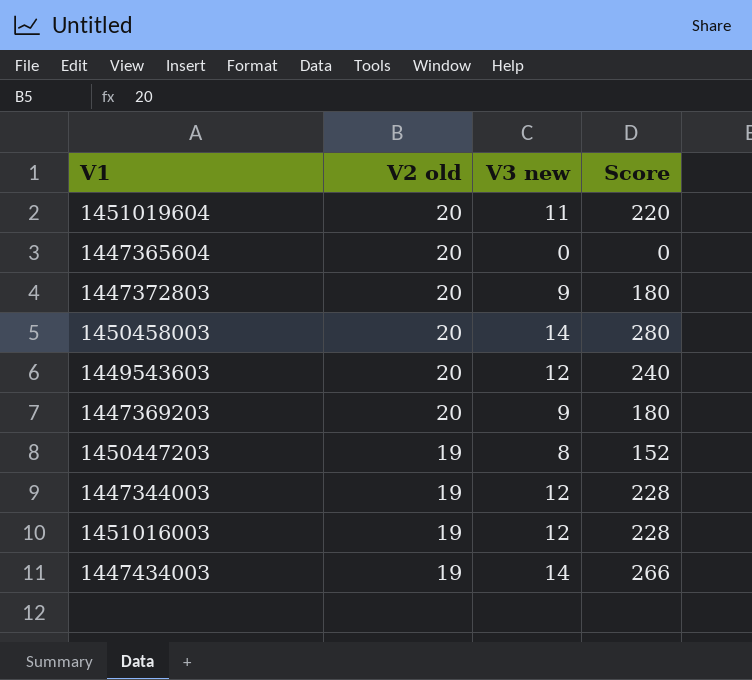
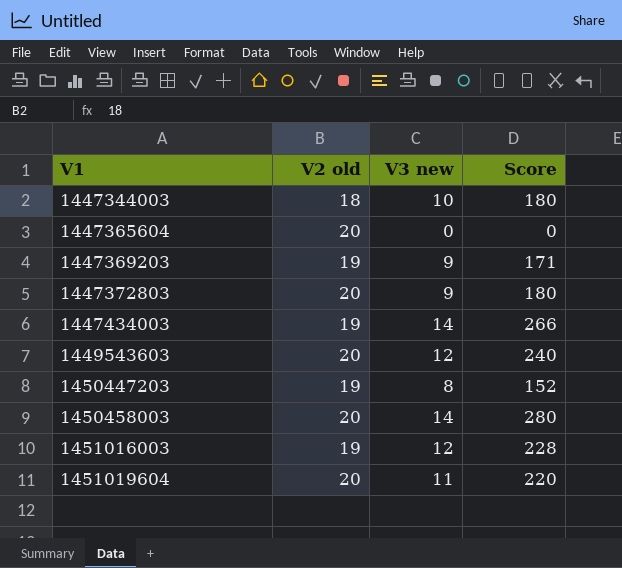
row order: V2 old descending -> V1 ascending
1447344003 | V2 old: 19 -> 18
1447344003 | V3 new: 12 -> 10
1447344003 | Score: 228 -> 180
1447369203 | V2 old: 20 -> 19
1447369203 | Score: 180 -> 171

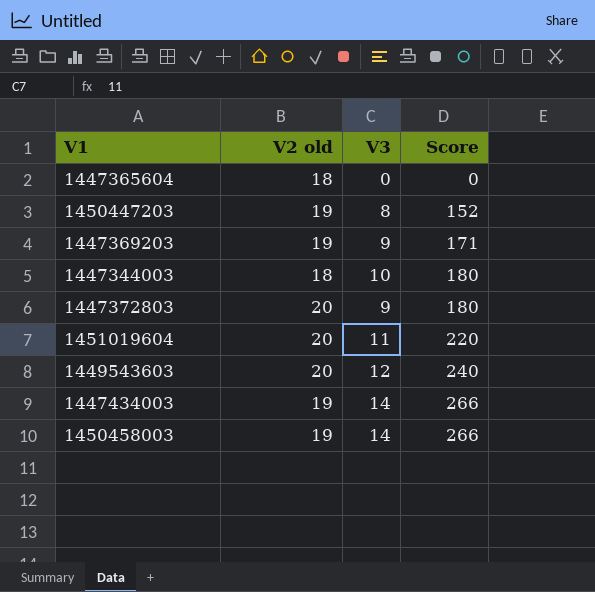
row order: V1 ascending -> Score ascending
column name: V3 new -> V3
row 1451016003: 19 | 12 | 228 -> none
1447365604 | V2 old: 20 -> 18
1450458003 | V2 old: 20 -> 19
1450458003 | Score: 280 -> 266

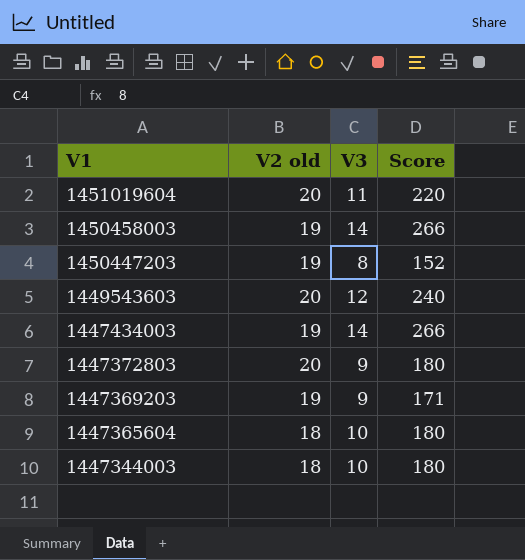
row order: Score ascending -> V1 descending
1447365604 | V3: 0 -> 10
1447365604 | Score: 0 -> 180

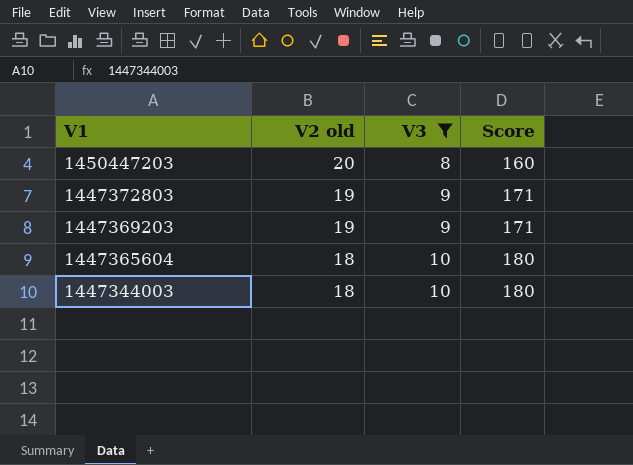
filter: none -> V3 <= 10
1450447203 | V2 old: 19 -> 20
1450447203 | Score: 152 -> 160
1447372803 | V2 old: 20 -> 19
1447372803 | Score: 180 -> 171

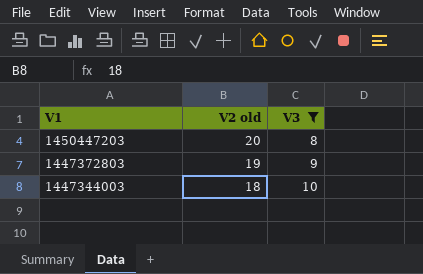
column Score | formula: [V2 old] * [V3] -> none
row 1447369203: 19 | 9 | 171 -> none
row 1447365604: 18 | 10 | 180 -> none

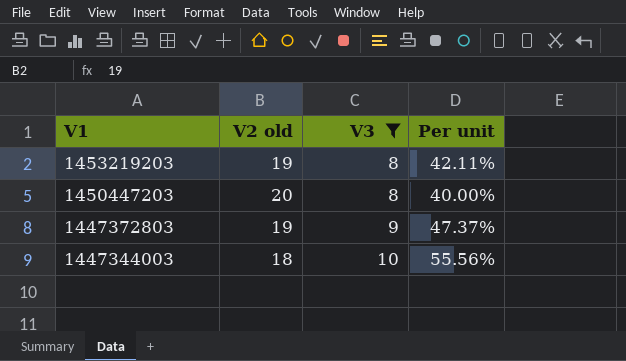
column Per unit | formula: none -> [V3] / [V2 old]
row 1453219203: none -> 19 | 8 | 42.11%

